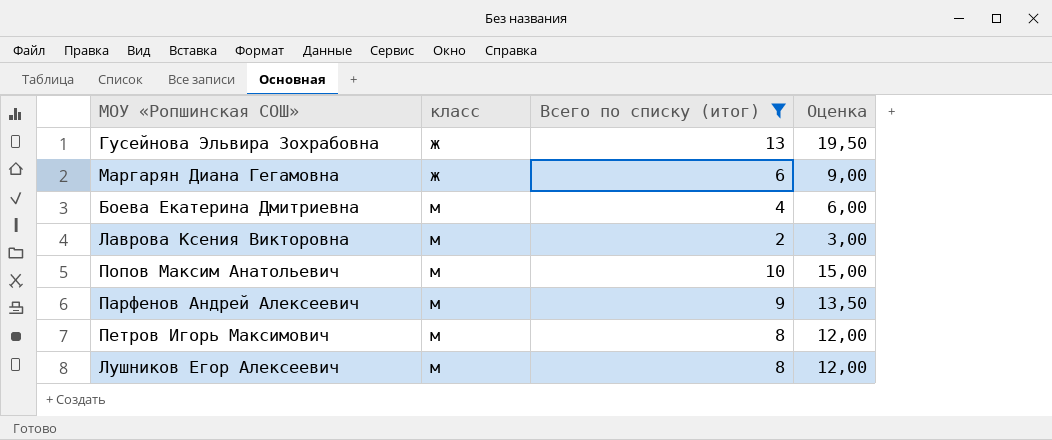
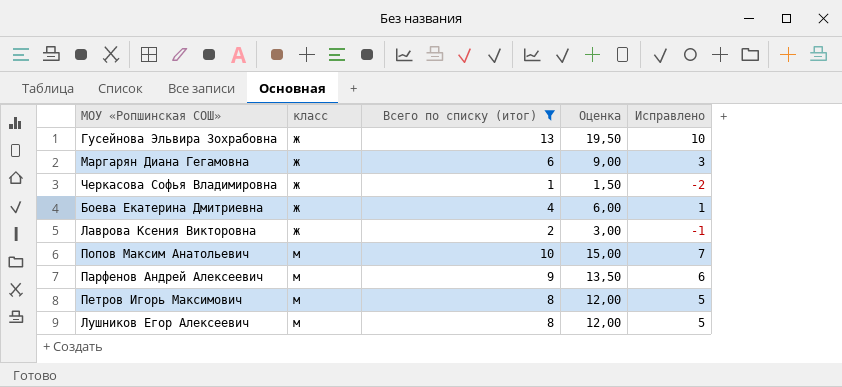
column Исправлено | formula: none -> [Всего по списку (итог)] - 3
row Черкасова Софья Владимировна: none -> ж | 1 | 1,50 | -2
Боева Екатерина Дмитриевна | класс: м -> ж
Лаврова Ксения Викторовна | класс: м -> ж

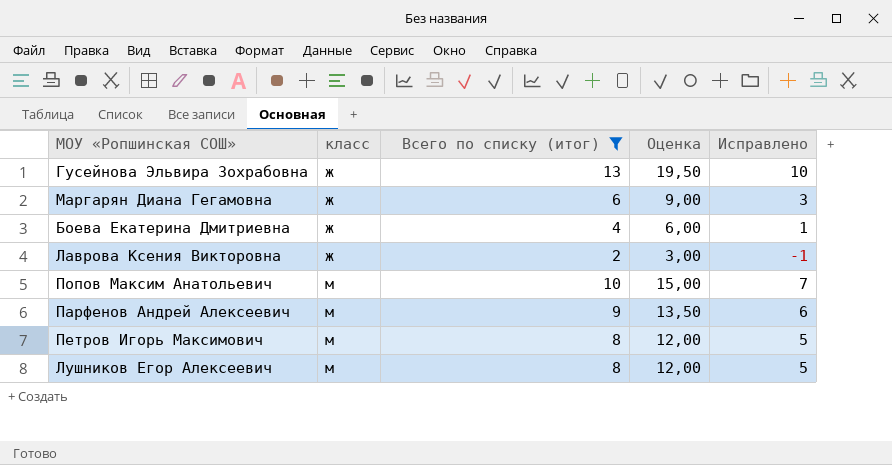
row Черкасова Софья Владимировна: ж | 1 | 1,50 | -2 -> none

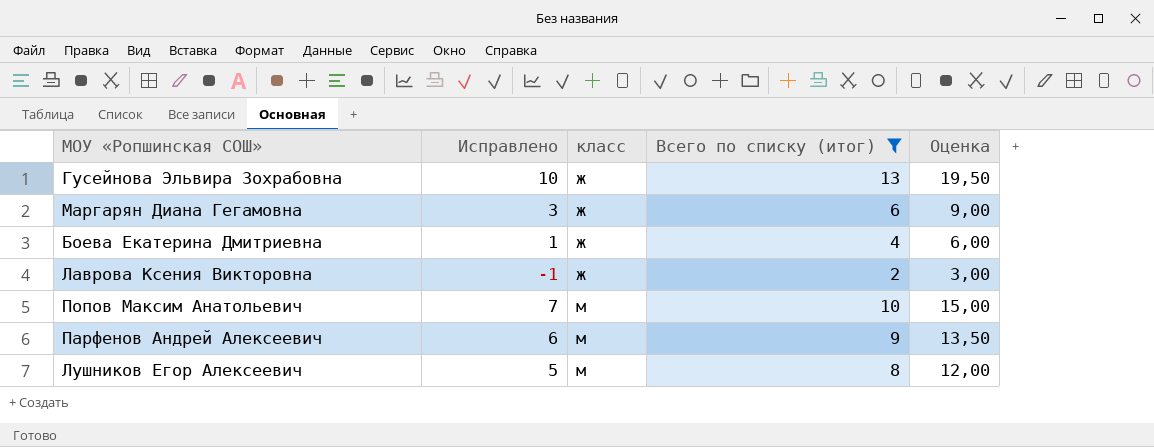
column Исправлено | position: 5 -> 2
row Петров Игорь Максимович: м | 8 | 12,00 | 5 -> none

